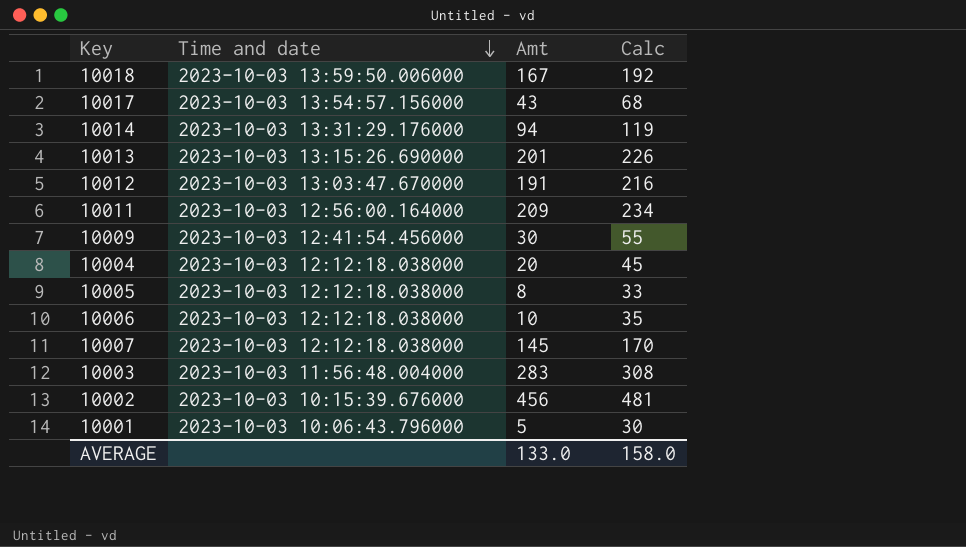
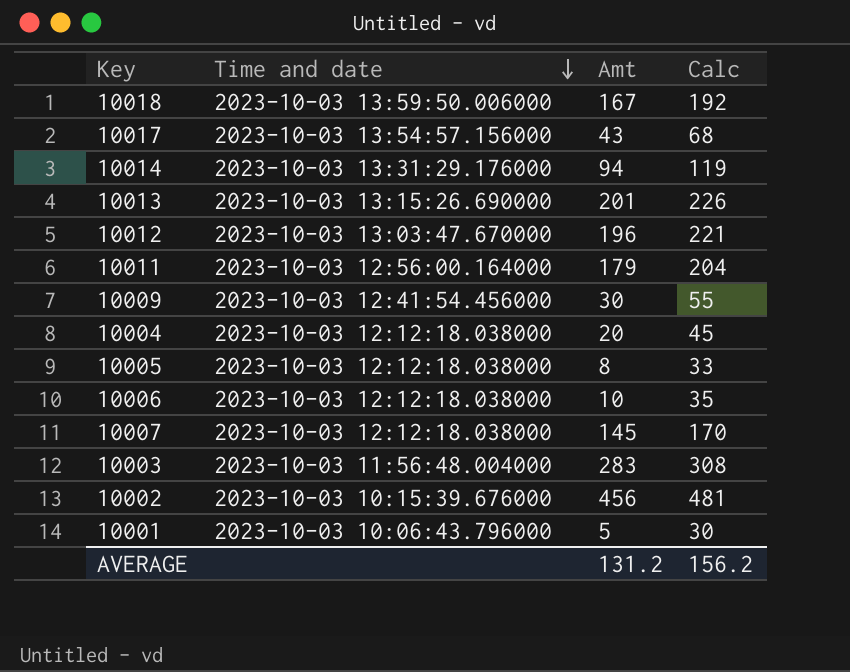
10012 | Amt: 191 -> 196
10012 | Calc: 216 -> 221
10011 | Amt: 209 -> 179
10011 | Calc: 234 -> 204
AVERAGE | Amt: 133.0 -> 131.2
AVERAGE | Calc: 158.0 -> 156.2

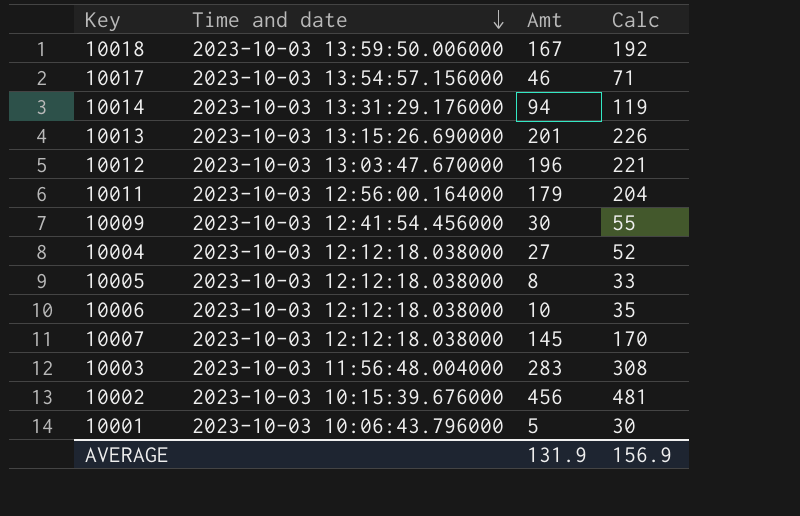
10017 | Amt: 43 -> 46
10017 | Calc: 68 -> 71
10004 | Amt: 20 -> 27
10004 | Calc: 45 -> 52
AVERAGE | Amt: 131.2 -> 131.9
AVERAGE | Calc: 156.2 -> 156.9

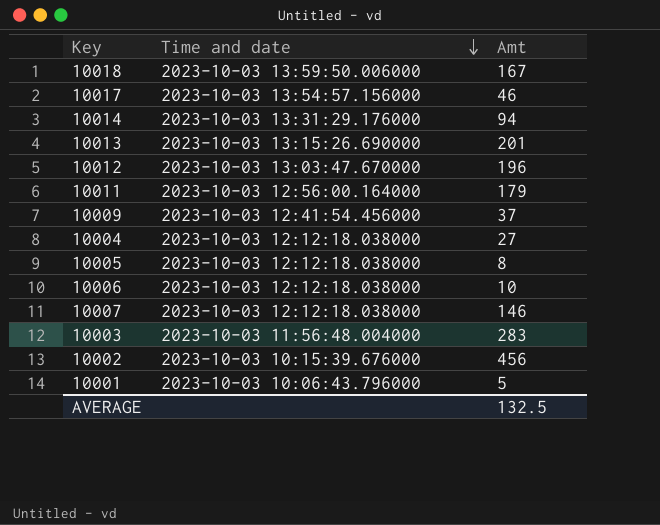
column Calc | formula: [Amt] + 25 -> none
10009 | Amt: 30 -> 37
10007 | Amt: 145 -> 146
AVERAGE | Amt: 131.9 -> 132.5

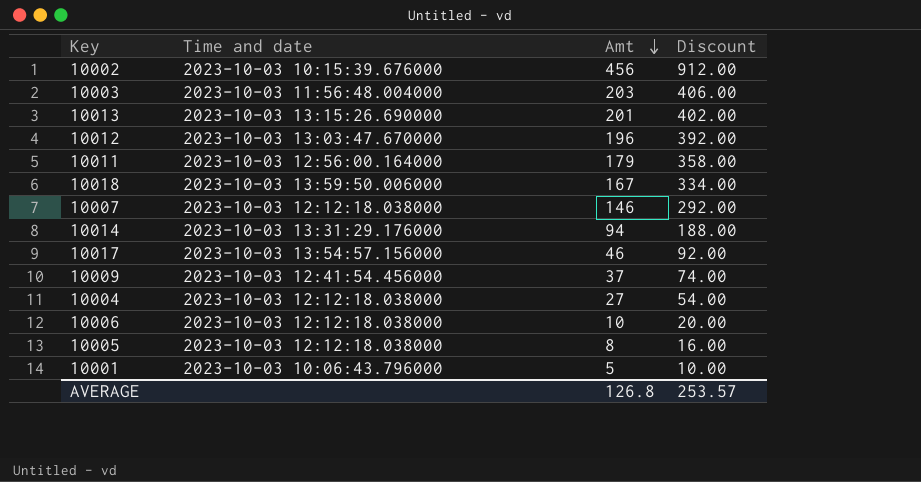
row order: Time and date descending -> Amt descending
column Discount | formula: none -> [Amt] * 2
10003 | Amt: 283 -> 203
AVERAGE | Amt: 132.5 -> 126.8

